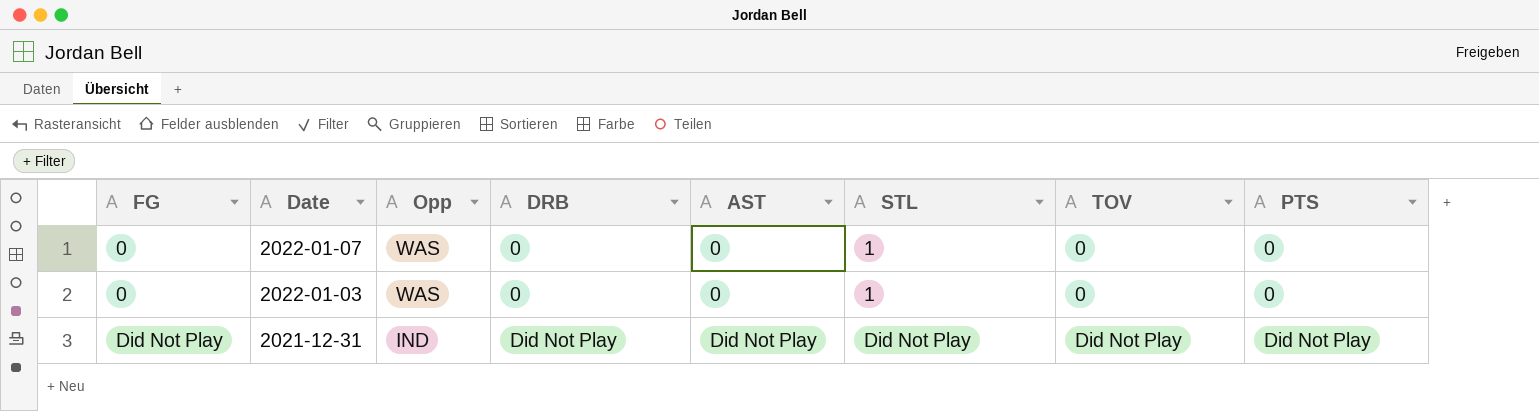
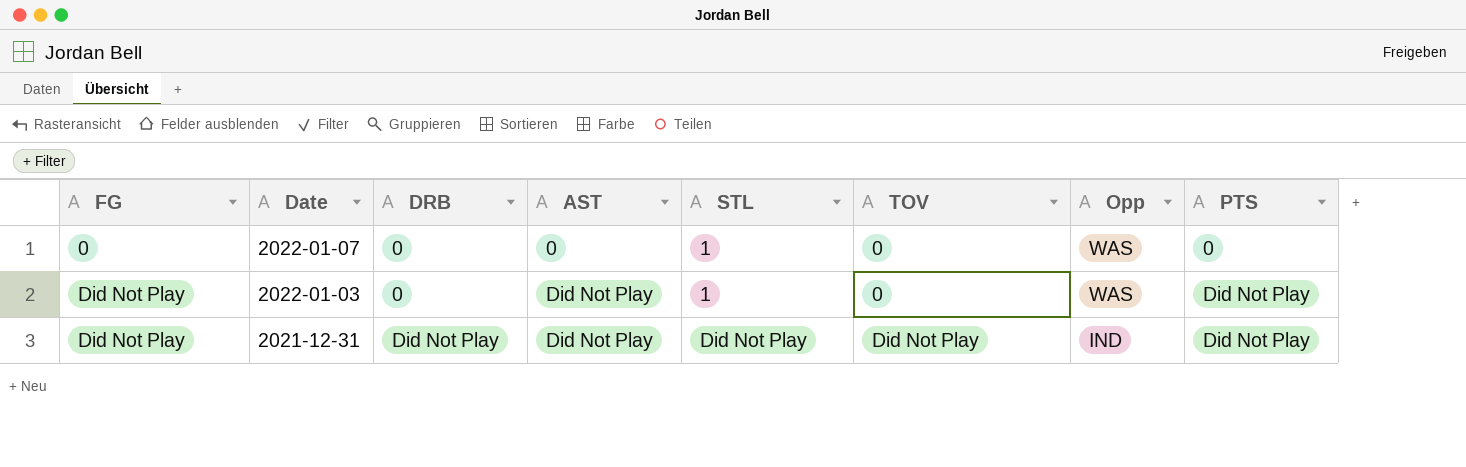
column Opp | position: 3 -> 7
2022-01-03 | FG: 0 -> Did Not Play
2022-01-03 | AST: 0 -> Did Not Play
2022-01-03 | PTS: 0 -> Did Not Play

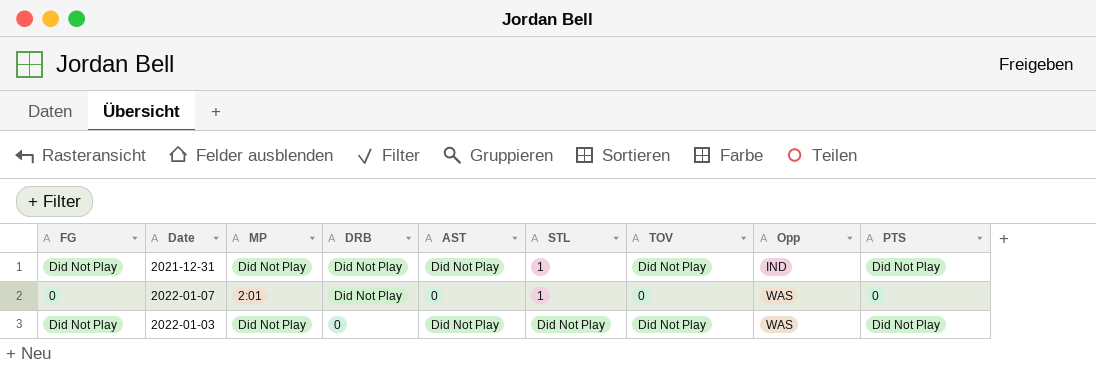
row order: FG ascending -> DRB descending
column MP | position: none -> 3
2021-12-31 | STL: Did Not Play -> 1
2022-01-07 | DRB: 0 -> Did Not Play
2022-01-03 | STL: 1 -> Did Not Play
2022-01-03 | TOV: 0 -> Did Not Play

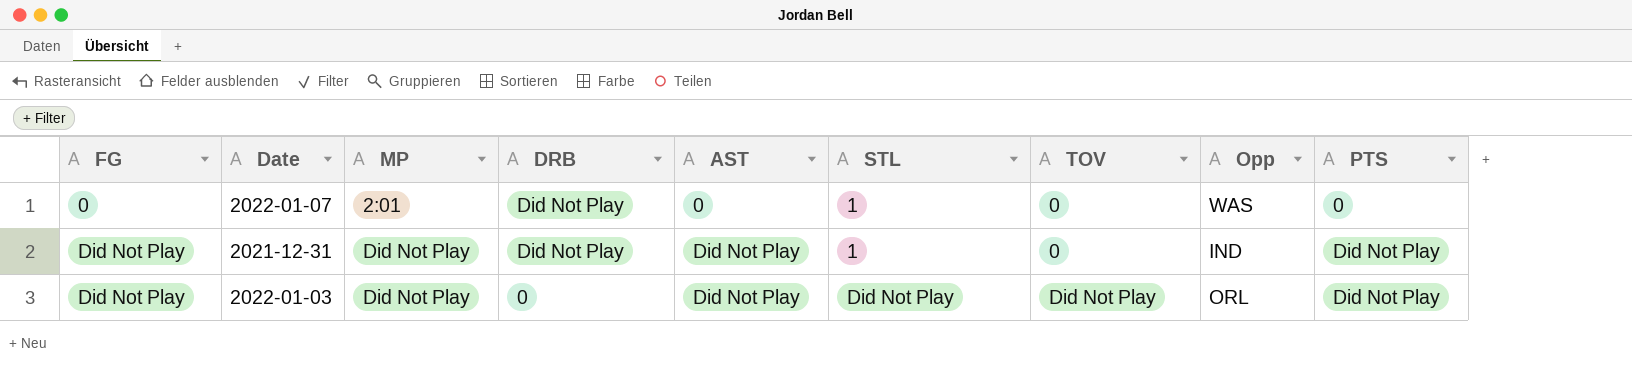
row order: DRB descending -> FG ascending
2021-12-31 | TOV: Did Not Play -> 0
2022-01-03 | Opp: WAS -> ORL

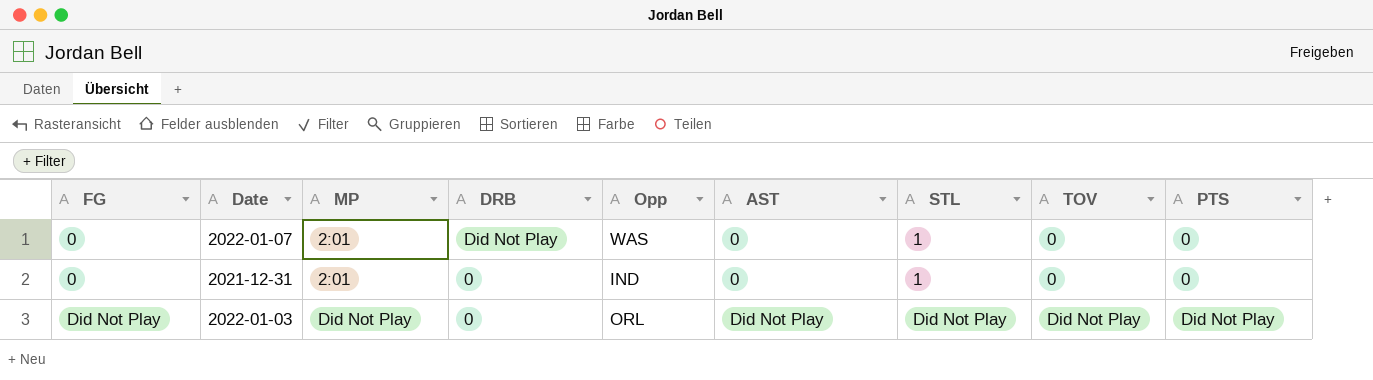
column Opp | position: 8 -> 5
2021-12-31 | FG: Did Not Play -> 0
2021-12-31 | MP: Did Not Play -> 2:01
2021-12-31 | DRB: Did Not Play -> 0
2021-12-31 | AST: Did Not Play -> 0
2021-12-31 | PTS: Did Not Play -> 0

